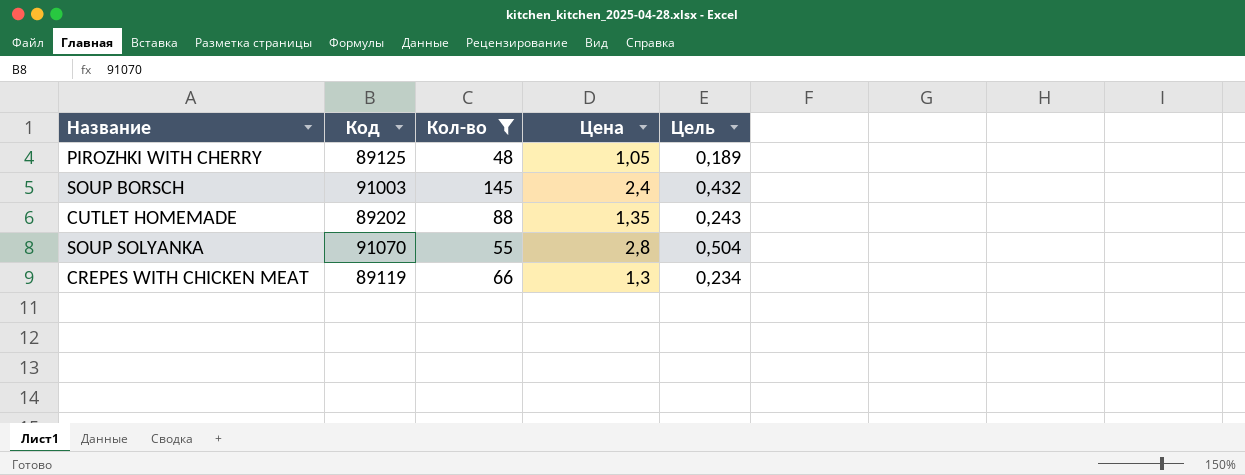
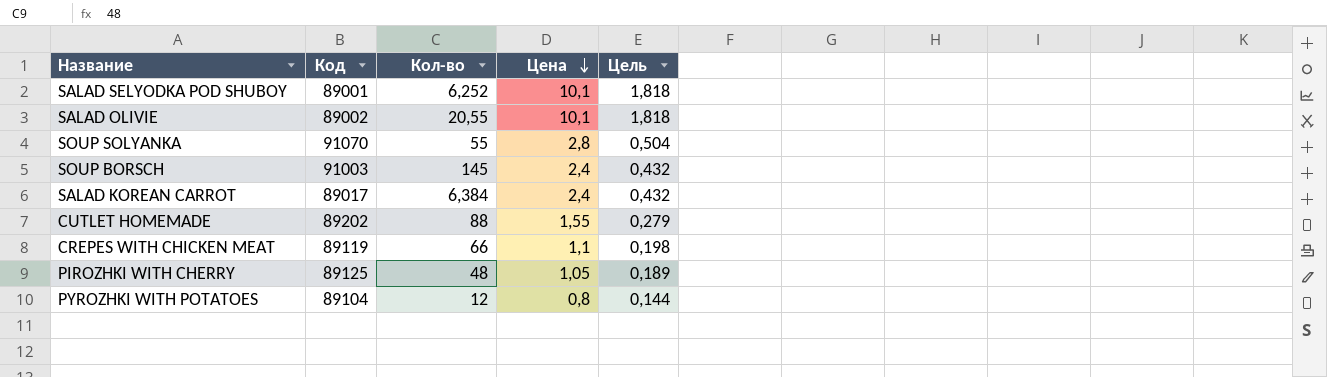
filter: Кол-во >= 48 -> none
row order: none -> Цена descending
CUTLET HOMEMADE | Цена: 1,35 -> 1,55
CUTLET HOMEMADE | Цель: 0,243 -> 0,279
CREPES WITH CHICKEN MEAT | Цена: 1,3 -> 1,1
CREPES WITH CHICKEN MEAT | Цель: 0,234 -> 0,198

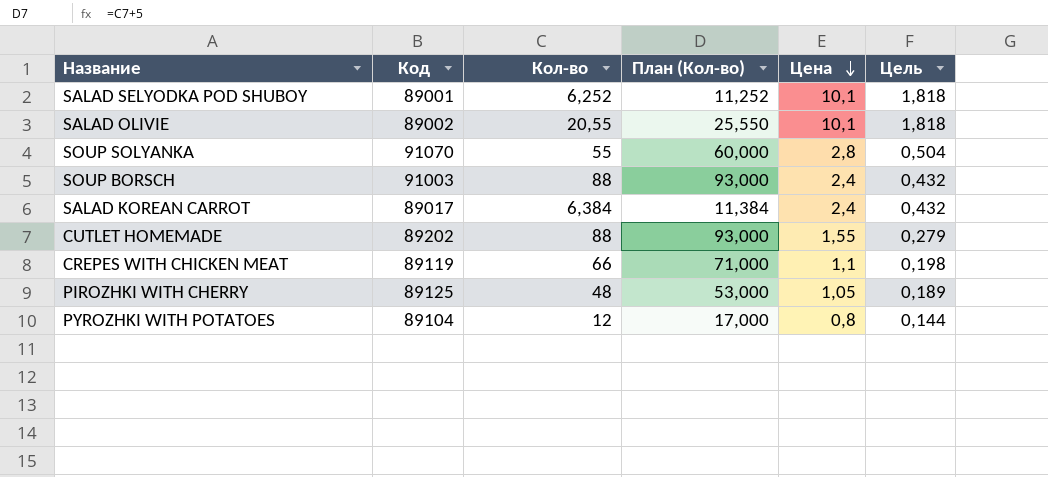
column План (Кол-во) | formula: none -> [Кол-во] + 5
SOUP BORSCH | Кол-во: 145 -> 88

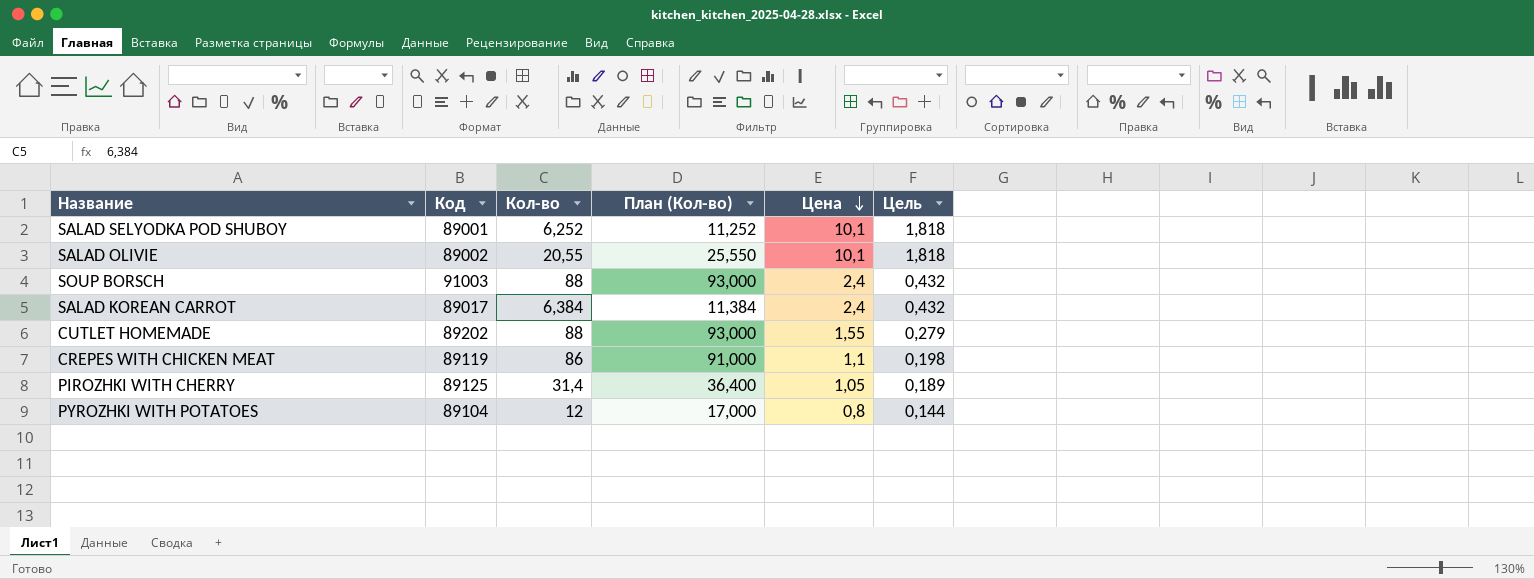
row SOUP SOLYANKA: 91070 | 55 | 60,000 | 2,8 | 0,504 -> none
CREPES WITH CHICKEN MEAT | Кол-во: 66 -> 86
CREPES WITH CHICKEN MEAT | План (Кол-во): 71,000 -> 91,000
PIROZHKI WITH CHERRY | Кол-во: 48 -> 31,4
PIROZHKI WITH CHERRY | План (Кол-во): 53,000 -> 36,400

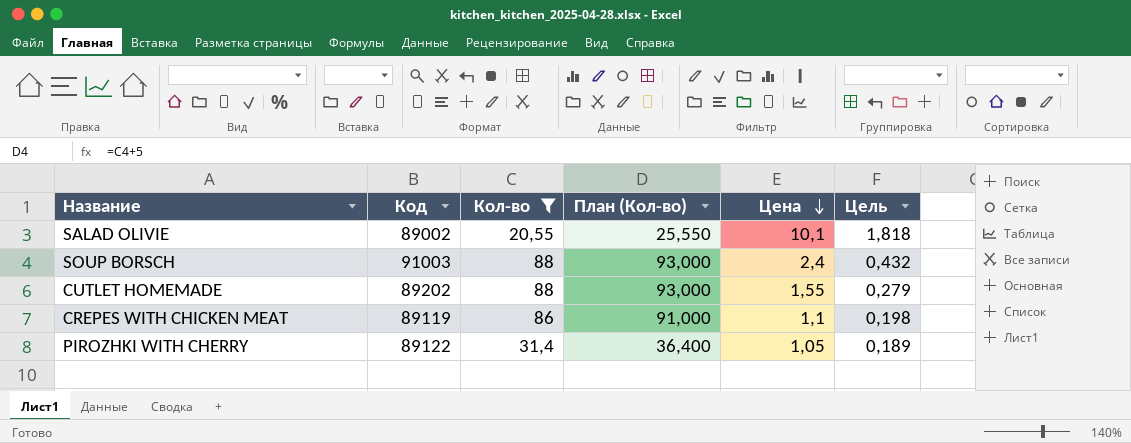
filter: none -> Кол-во >= 20,55
PIROZHKI WITH CHERRY | Код: 89125 -> 89122

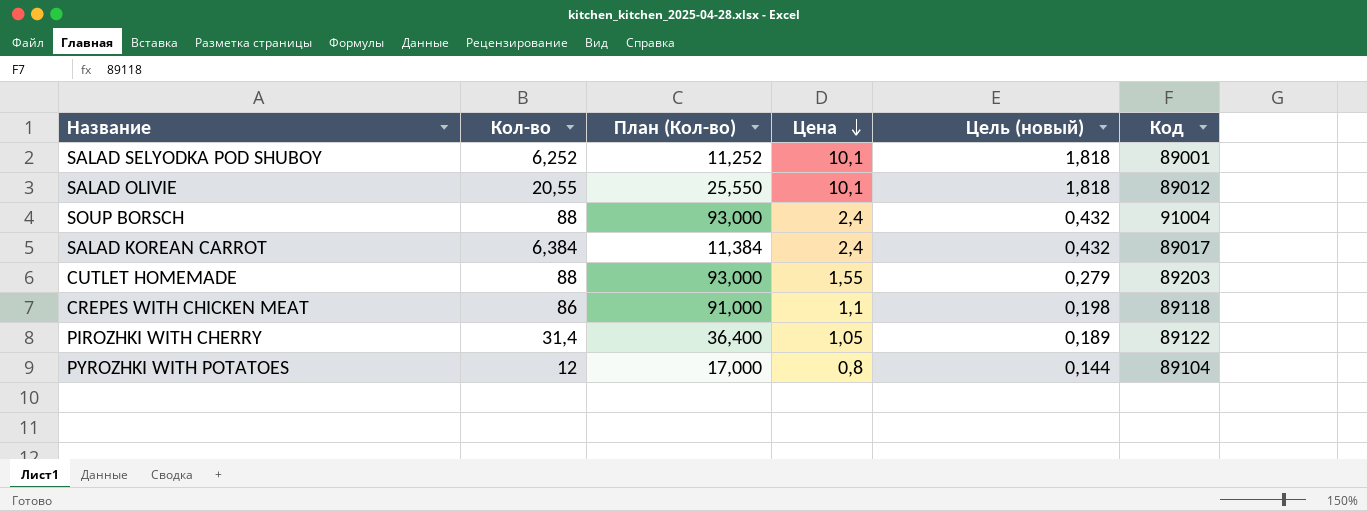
filter: Кол-во >= 20,55 -> none
column name: Цель -> Цель (новый)
column Код | position: 2 -> 6
SALAD OLIVIE | Код: 89002 -> 89012
SOUP BORSCH | Код: 91003 -> 91004
CUTLET HOMEMADE | Код: 89202 -> 89203
CREPES WITH CHICKEN MEAT | Код: 89119 -> 89118

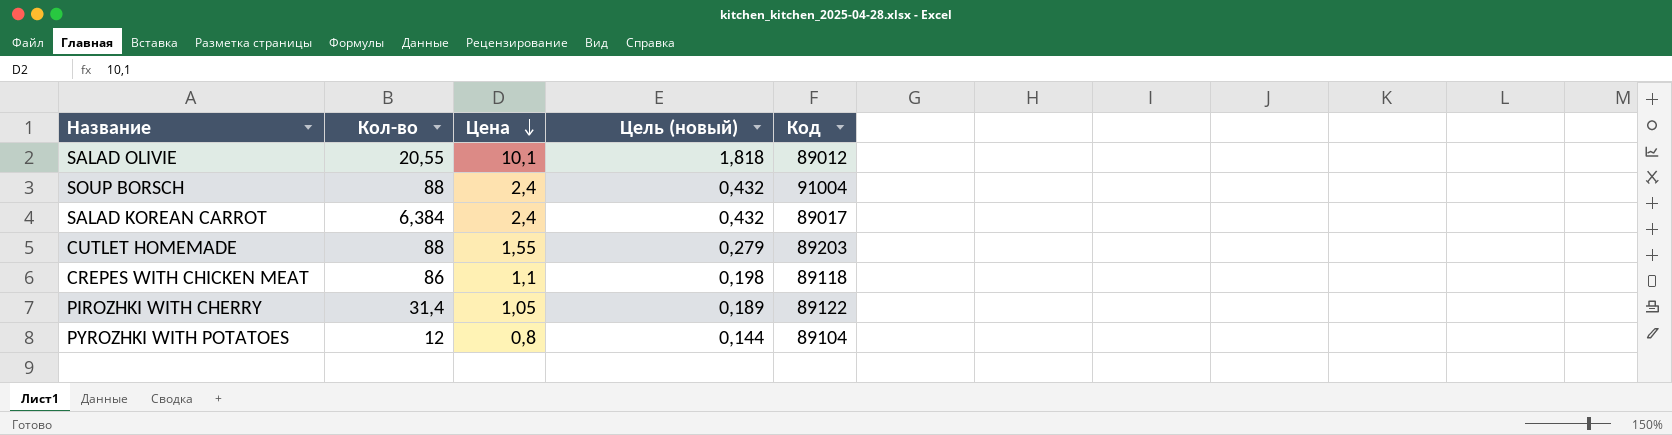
column План (Кол-во) | formula: [Кол-во] + 5 -> none
row SALAD SELYODKA POD SHUBOY: 6,252 | 11,252 | 10,1 | 1,818 | 89001 -> none

